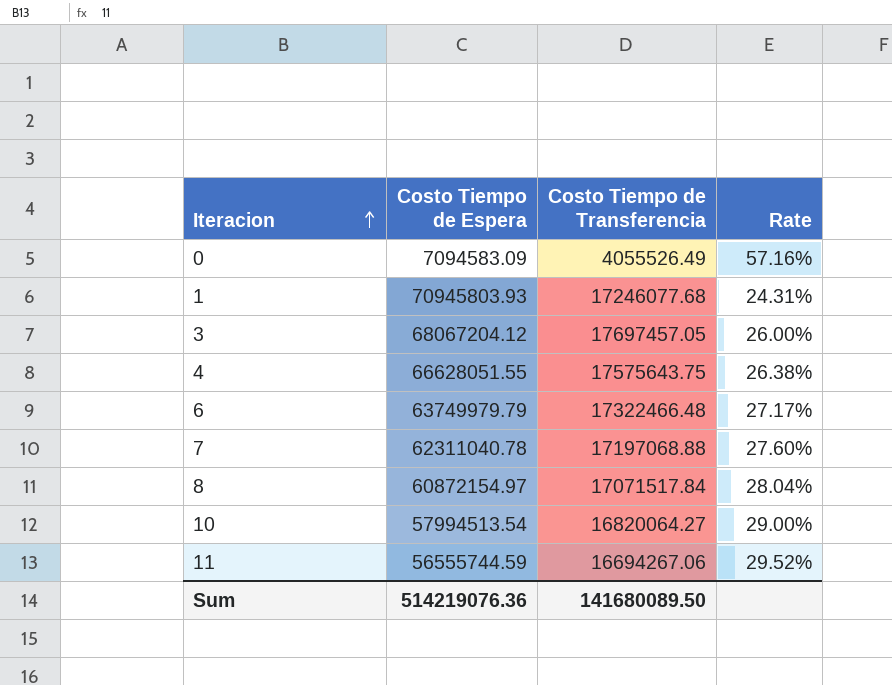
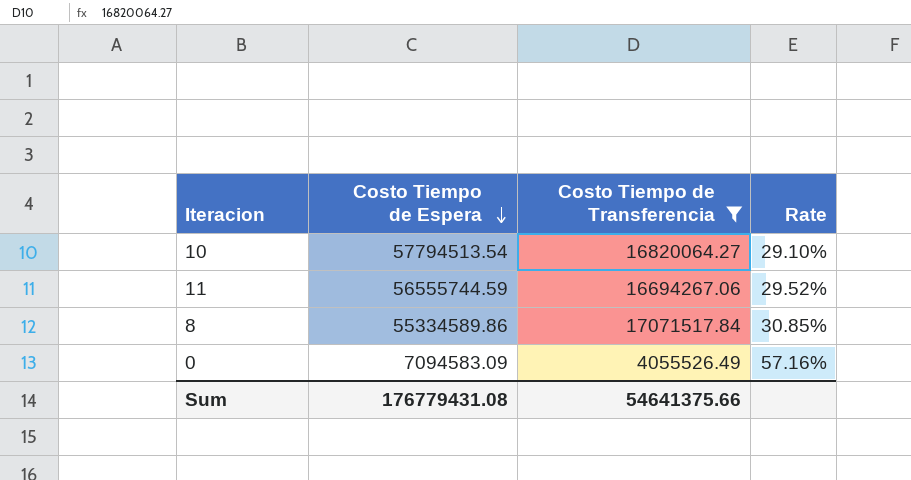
filter: none -> Costo Tiempo de Transferencia <= 17071517.84
row order: Iteracion ascending -> Costo Tiempo de Espera descending
10 | Costo Tiempo de Espera: 57994513.54 -> 57794513.54
10 | Rate: 29.00% -> 29.10%
8 | Costo Tiempo de Espera: 60872154.97 -> 55334589.86
8 | Rate: 28.04% -> 30.85%
Sum | Costo Tiempo de Espera: 514219076.36 -> 176779431.08
Sum | Costo Tiempo de Transferencia: 141680089.50 -> 54641375.66

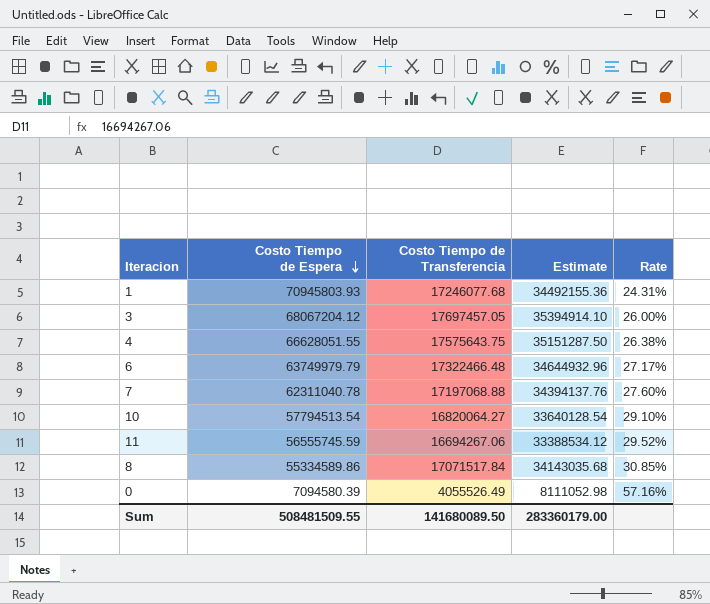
filter: Costo Tiempo de Transferencia <= 17071517.84 -> none
column Estimate | formula: none -> [Costo Tiempo de Transferencia] * 2
11 | Costo Tiempo de Espera: 56555744.59 -> 56555745.59
0 | Costo Tiempo de Espera: 7094583.09 -> 7094580.39
Sum | Costo Tiempo de Espera: 176779431.08 -> 508481509.55
Sum | Costo Tiempo de Transferencia: 54641375.66 -> 141680089.50

